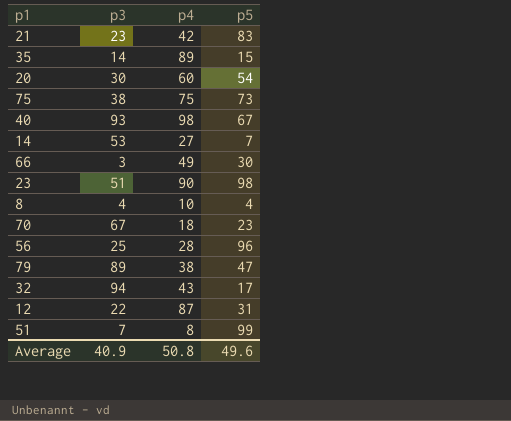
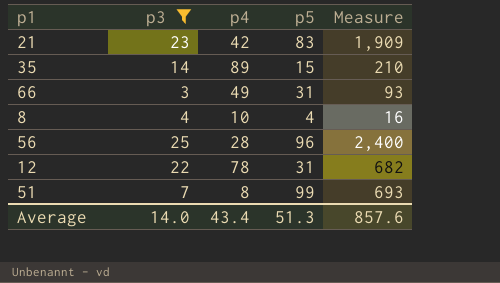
filter: none -> p3 <= 25
column Measure | formula: none -> [p3] * [p5]
66 | p5: 30 -> 31
12 | p4: 87 -> 78
Average | p3: 40.9 -> 14.0
Average | p4: 50.8 -> 43.4
Average | p5: 49.6 -> 51.3

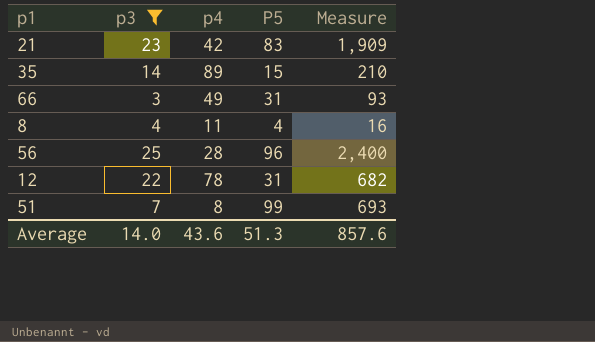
column name: p5 -> P5
8 | p4: 10 -> 11
Average | p4: 43.4 -> 43.6

